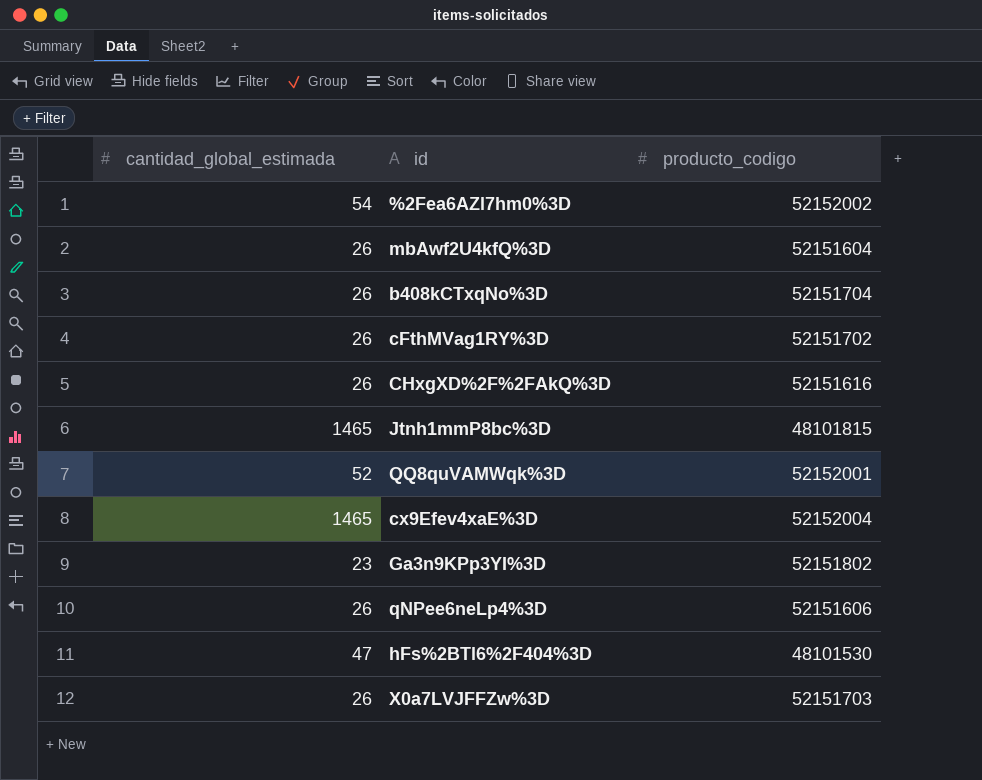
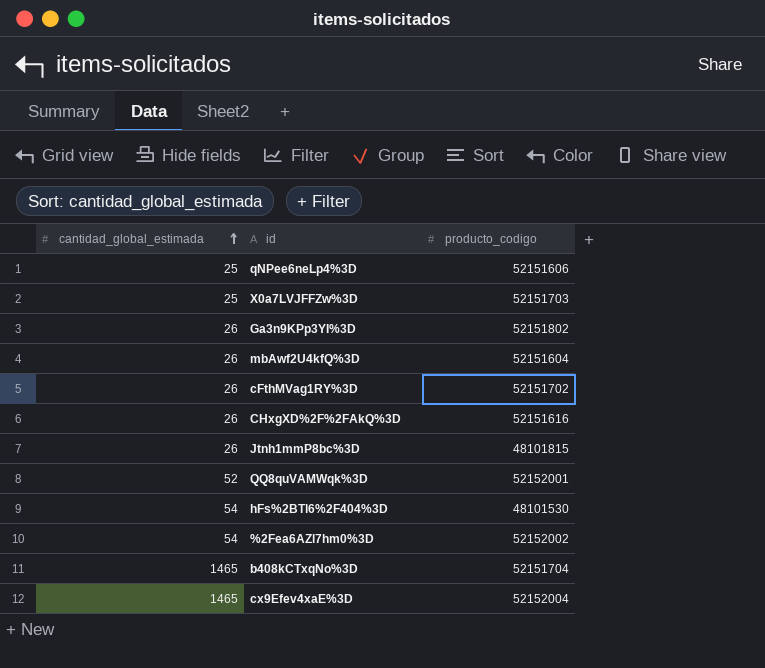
row order: none -> cantidad_global_estimada ascending
qNPee6neLp4%3D | cantidad_global_estimada: 26 -> 25
X0a7LVJFFZw%3D | cantidad_global_estimada: 26 -> 25
Ga3n9KPp3YI%3D | cantidad_global_estimada: 23 -> 26
Jtnh1mmP8bc%3D | cantidad_global_estimada: 1465 -> 26
hFs%2BTl6%2F404%3D | cantidad_global_estimada: 47 -> 54
b408kCTxqNo%3D | cantidad_global_estimada: 26 -> 1465

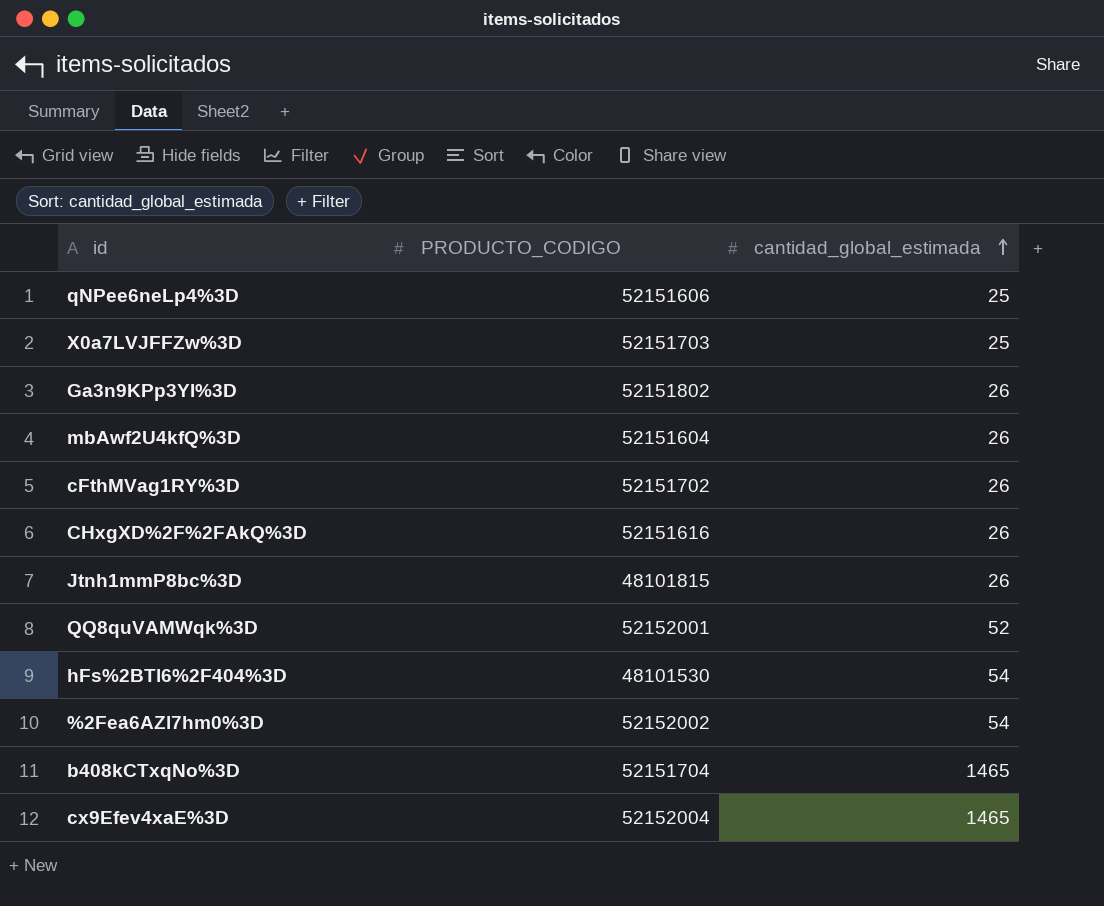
column name: producto_codigo -> PRODUCTO_CODIGO
column cantidad_global_estimada | position: 1 -> 3

